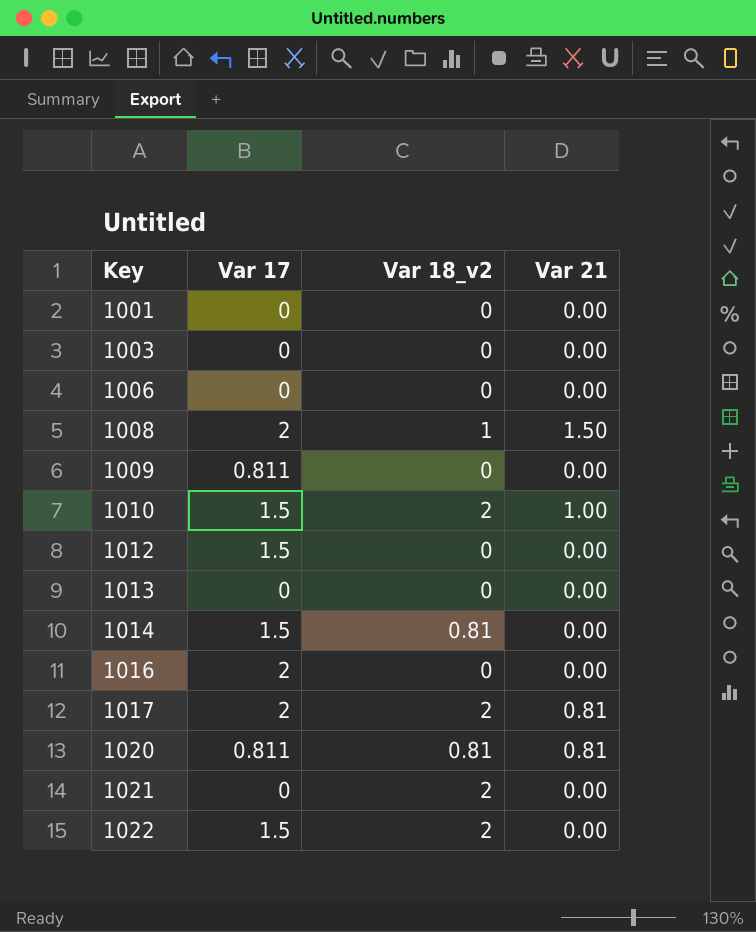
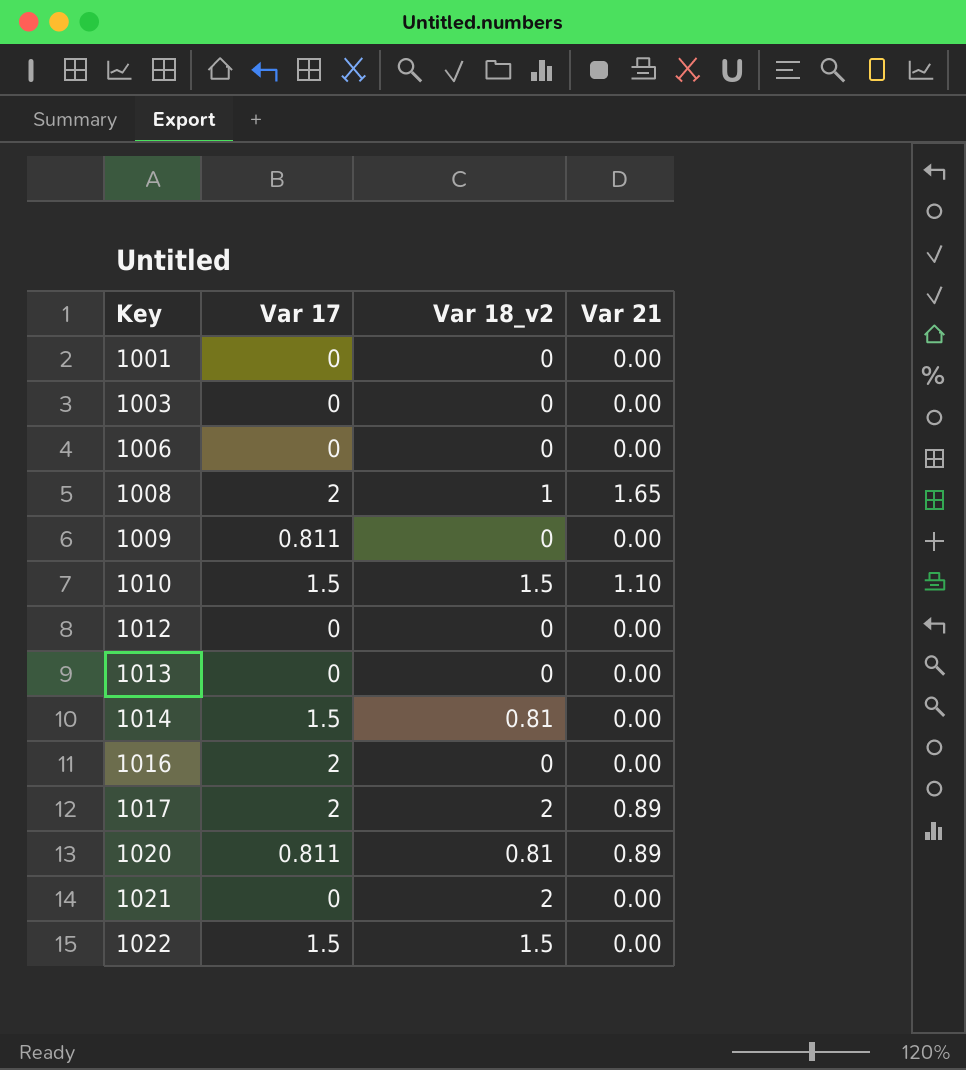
1008 | Var 21: 1.50 -> 1.65
1010 | Var 18_v2: 2 -> 1.5
1010 | Var 21: 1.00 -> 1.10
1012 | Var 17: 1.5 -> 0
1017 | Var 21: 0.81 -> 0.89
1020 | Var 21: 0.81 -> 0.89
1022 | Var 18_v2: 2 -> 1.5

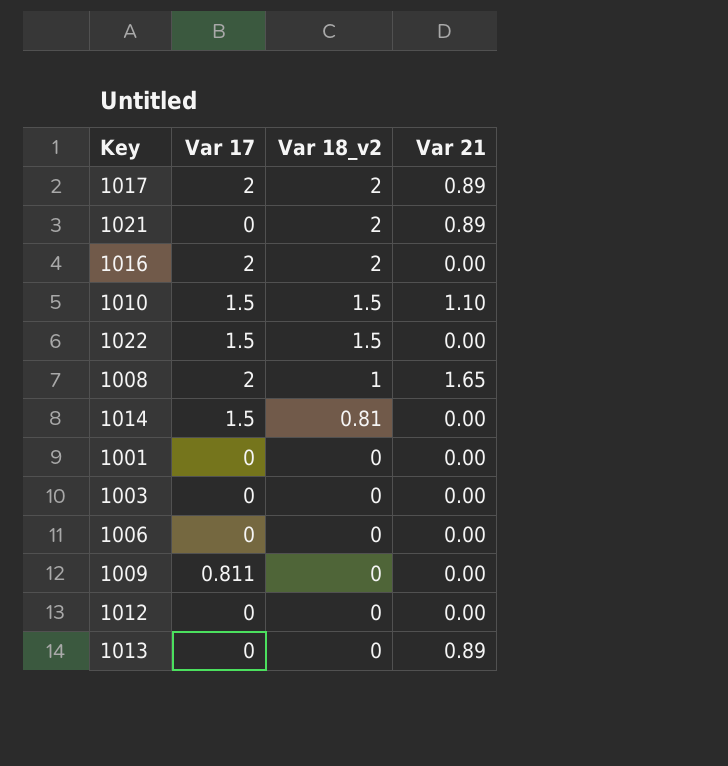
row order: Key ascending -> Var 18_v2 descending
row 1020: 0.811 | 0.81 | 0.89 -> none
1021 | Var 21: 0.00 -> 0.89
1016 | Var 18_v2: 0 -> 2
1013 | Var 21: 0.00 -> 0.89

